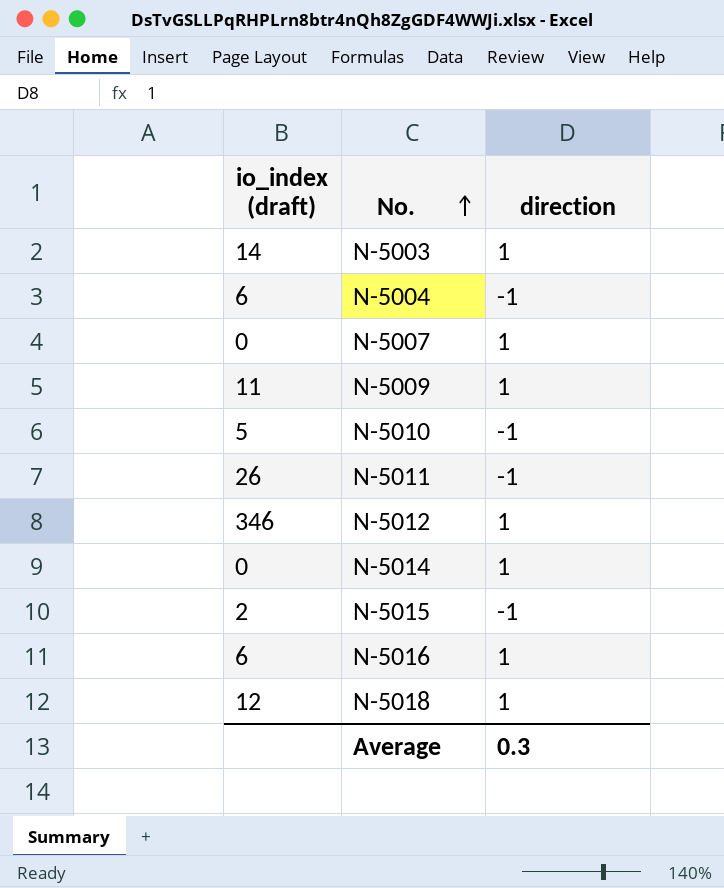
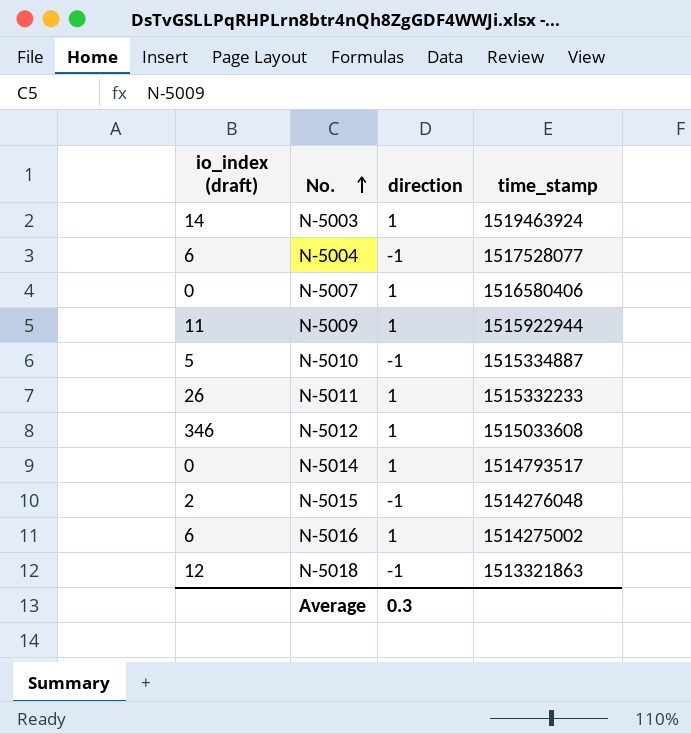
column time_stamp | position: none -> 4
N-5011 | direction: -1 -> 1
N-5018 | direction: 1 -> -1

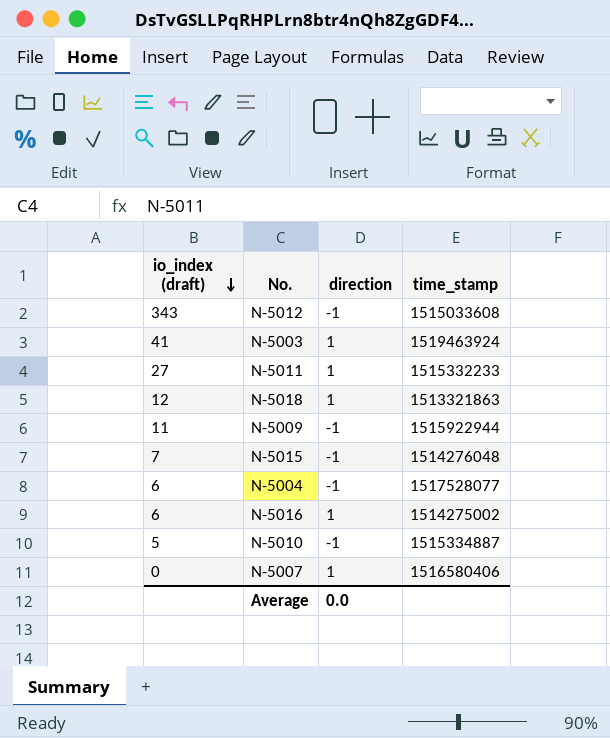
row order: No. ascending -> io_index (draft) descending
row N-5014: 0 | 1 | 1514793517 -> none
N-5012 | io_index (draft): 346 -> 343
N-5012 | direction: 1 -> -1
N-5003 | io_index (draft): 14 -> 41
N-5011 | io_index (draft): 26 -> 27
N-5018 | direction: -1 -> 1
N-5009 | direction: 1 -> -1
N-5015 | io_index (draft): 2 -> 7
Average | direction: 0.3 -> 0.0

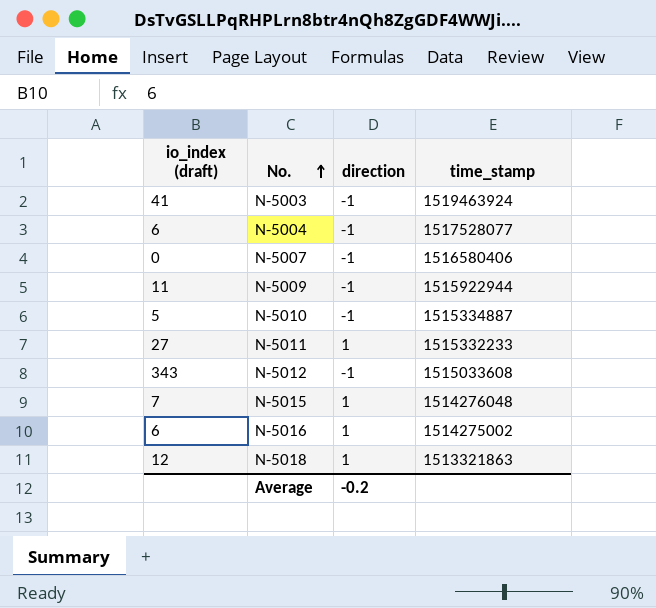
row order: io_index (draft) descending -> No. ascending
N-5003 | direction: 1 -> -1
N-5007 | direction: 1 -> -1
N-5015 | direction: -1 -> 1
Average | direction: 0.0 -> -0.2

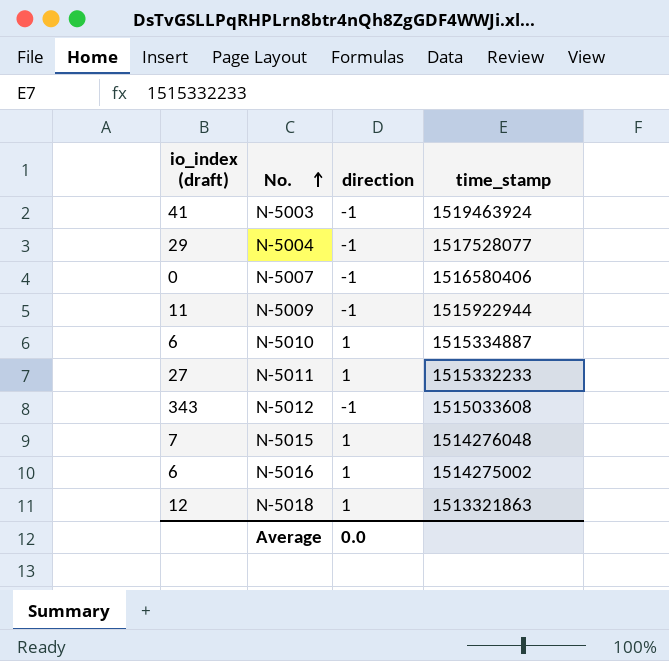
N-5004 | io_index (draft): 6 -> 29
N-5010 | io_index (draft): 5 -> 6
N-5010 | direction: -1 -> 1
Average | direction: -0.2 -> 0.0

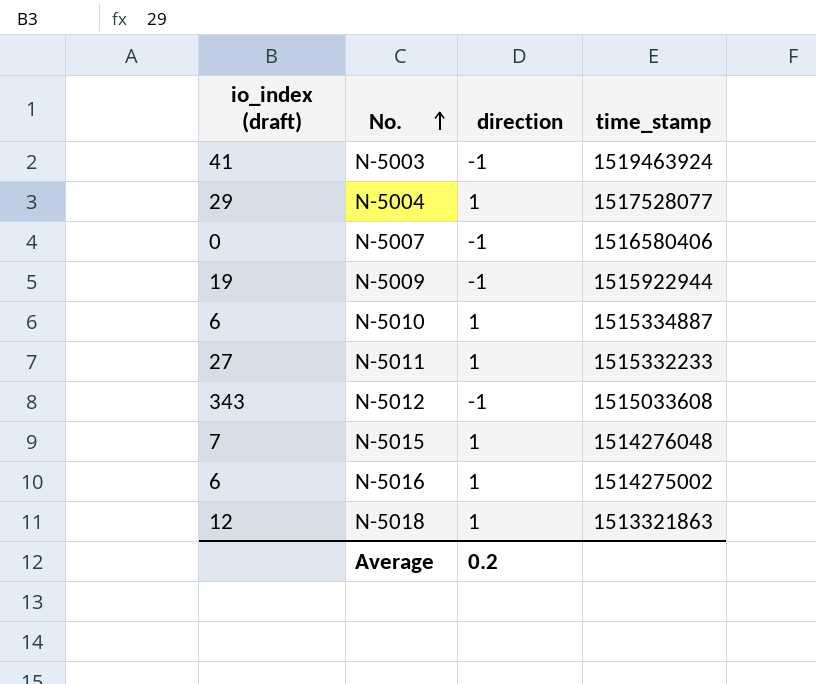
N-5004 | direction: -1 -> 1
N-5009 | io_index (draft): 11 -> 19
Average | direction: 0.0 -> 0.2

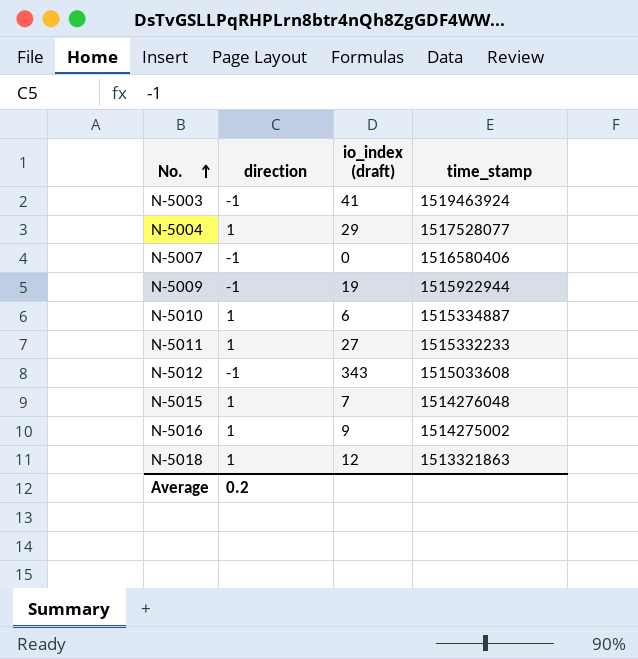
column io_index (draft) | position: 1 -> 3
N-5016 | io_index (draft): 6 -> 9

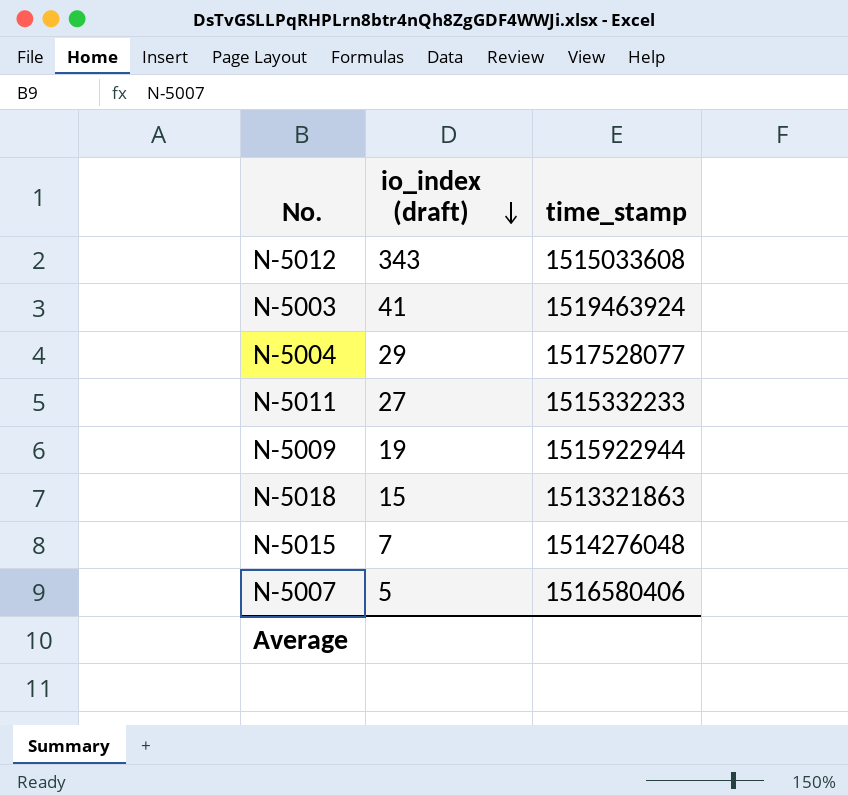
row order: No. ascending -> io_index (draft) descending
column direction | position: 2 -> none
row N-5010: 1 | 6 | 1515334887 -> none
row N-5016: 1 | 9 | 1514275002 -> none
N-5018 | io_index (draft): 12 -> 15
N-5007 | io_index (draft): 0 -> 5

